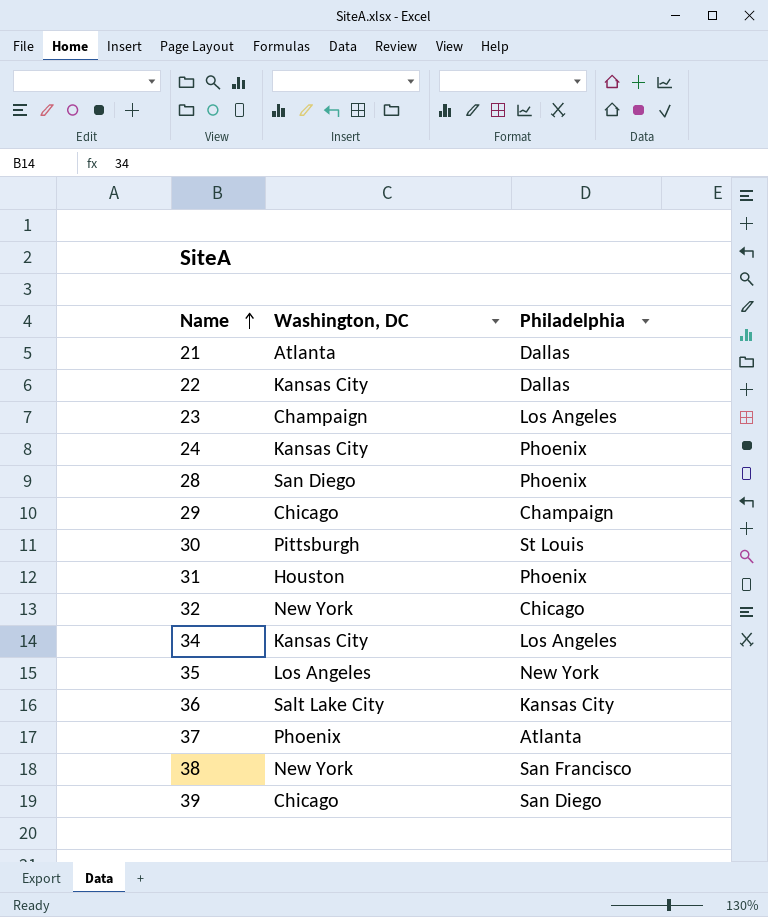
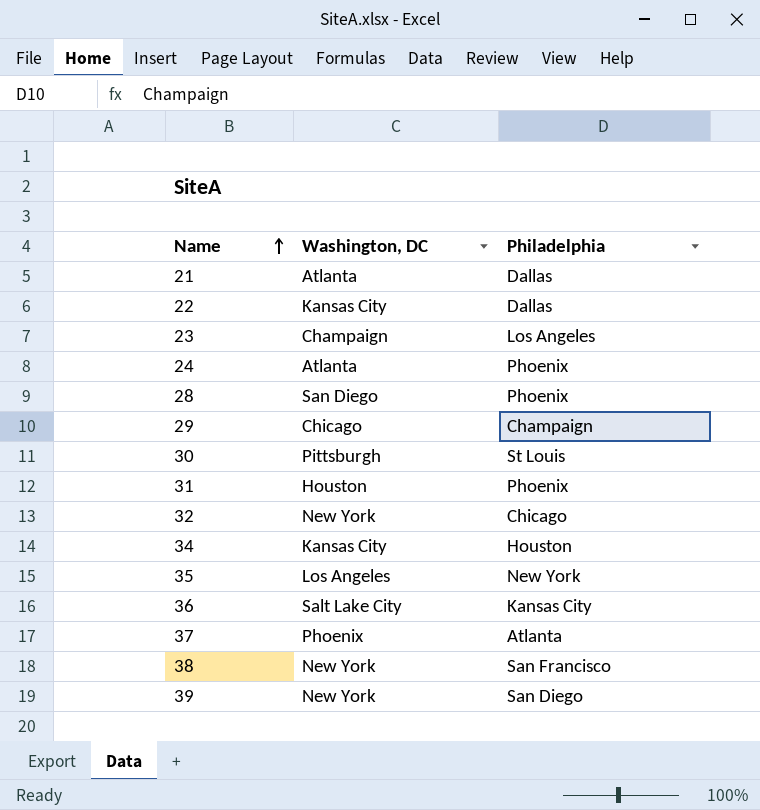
24 | Washington, DC: Kansas City -> Atlanta
34 | Philadelphia: Los Angeles -> Houston
39 | Washington, DC: Chicago -> New York

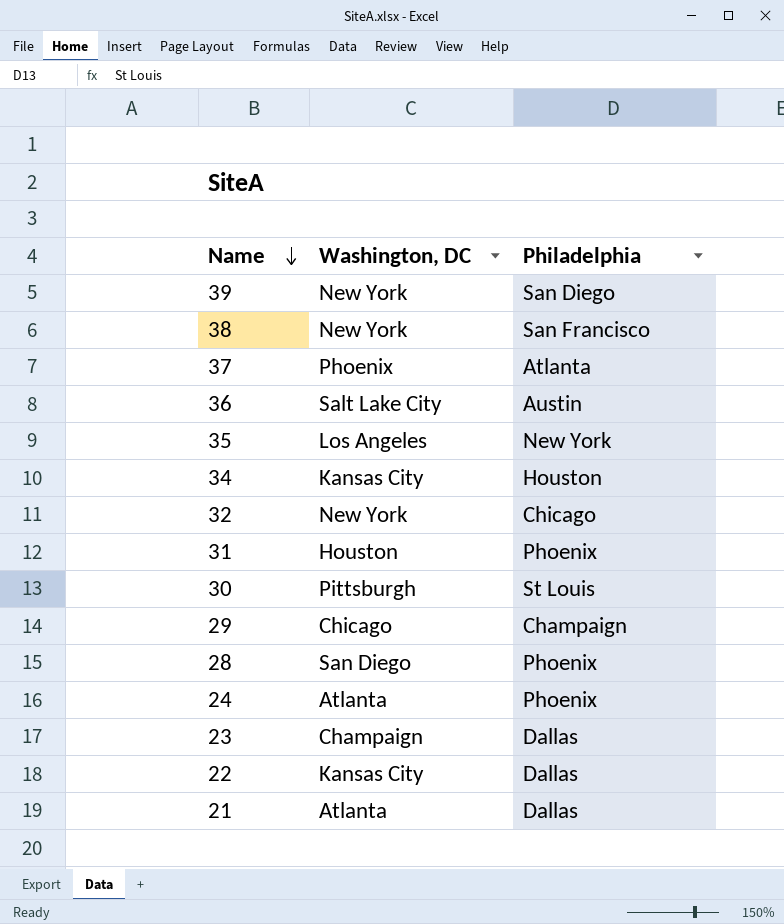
row order: Name ascending -> Name descending
36 | Philadelphia: Kansas City -> Austin
23 | Philadelphia: Los Angeles -> Dallas

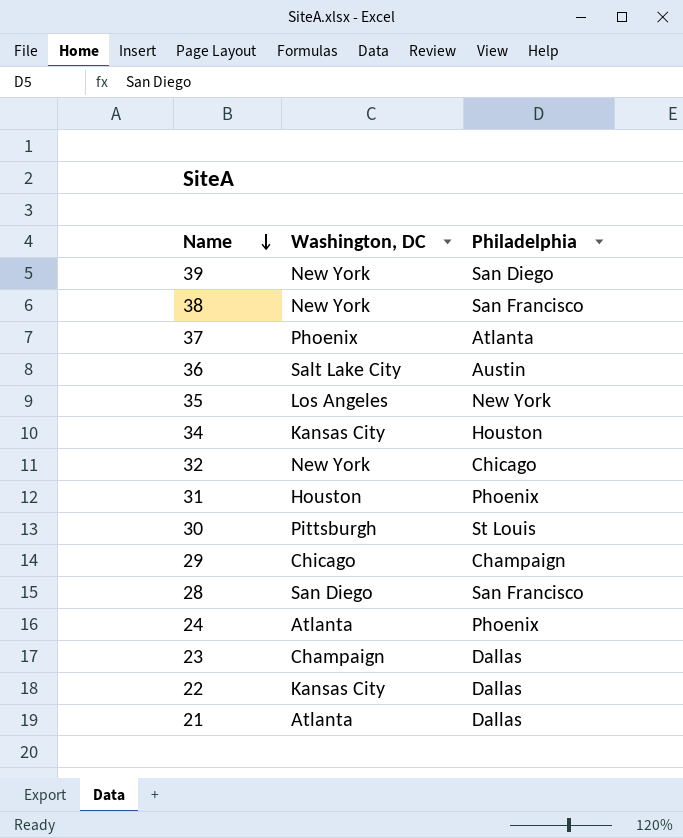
28 | Philadelphia: Phoenix -> San Francisco

